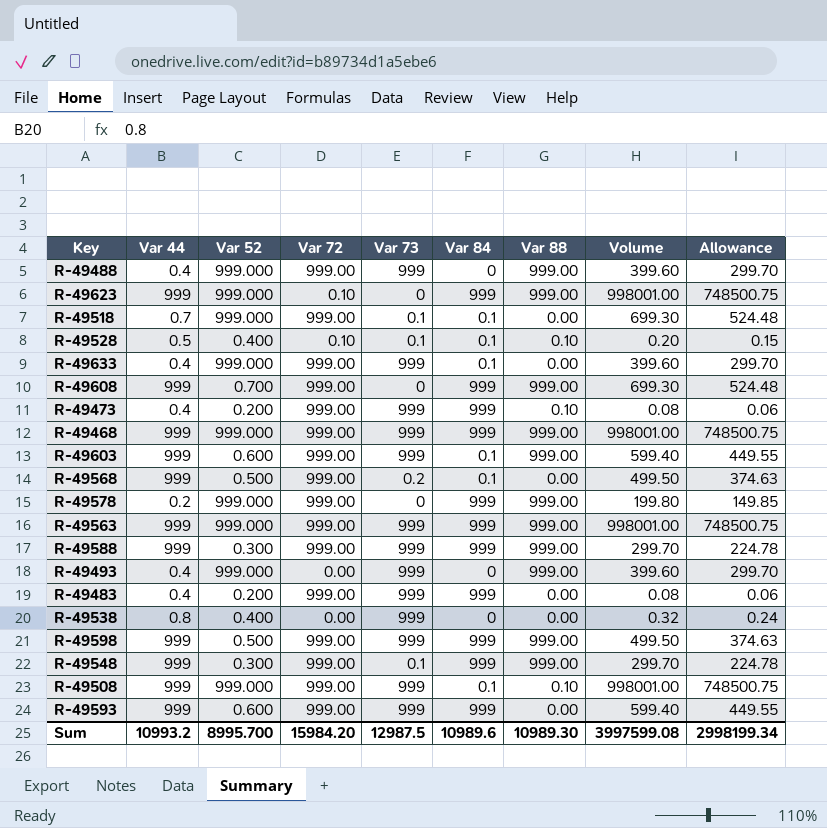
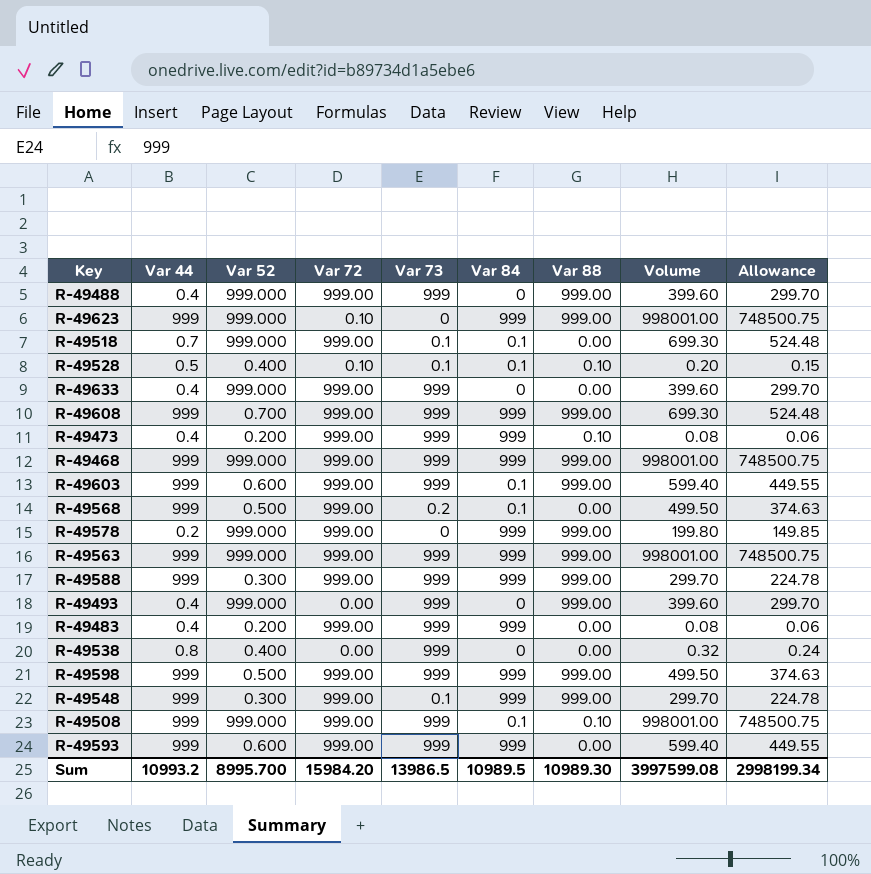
R-49633 | Var 84: 0.1 -> 0
R-49608 | Var 73: 0 -> 999
Sum | Var 73: 12987.5 -> 13986.5
Sum | Var 84: 10989.6 -> 10989.5

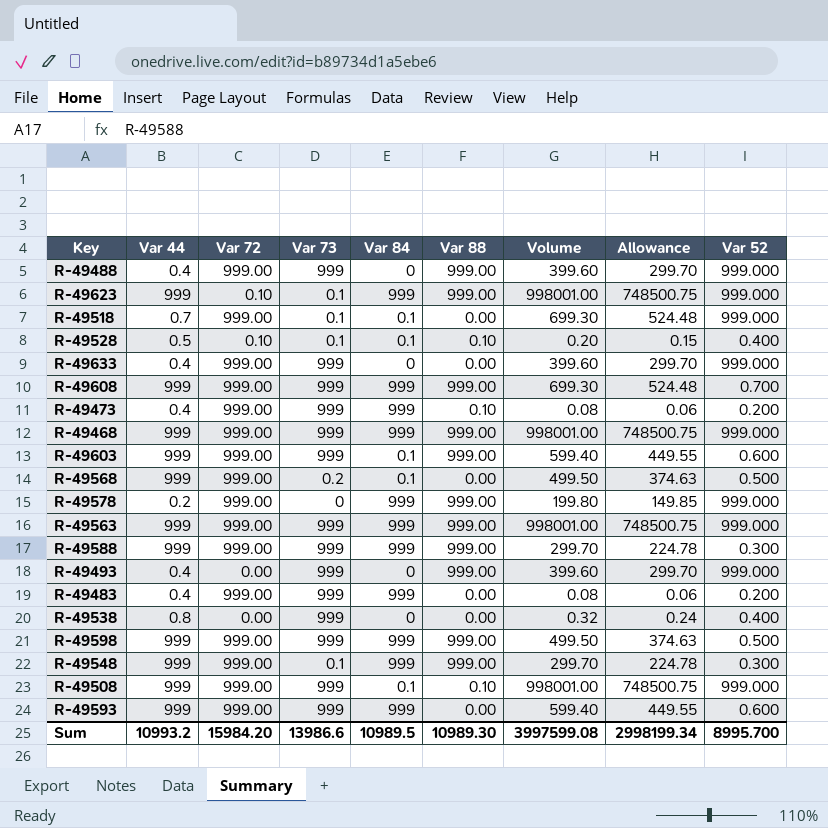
column Var 52 | position: 3 -> 9
R-49623 | Var 73: 0 -> 0.1
Sum | Var 73: 13986.5 -> 13986.6

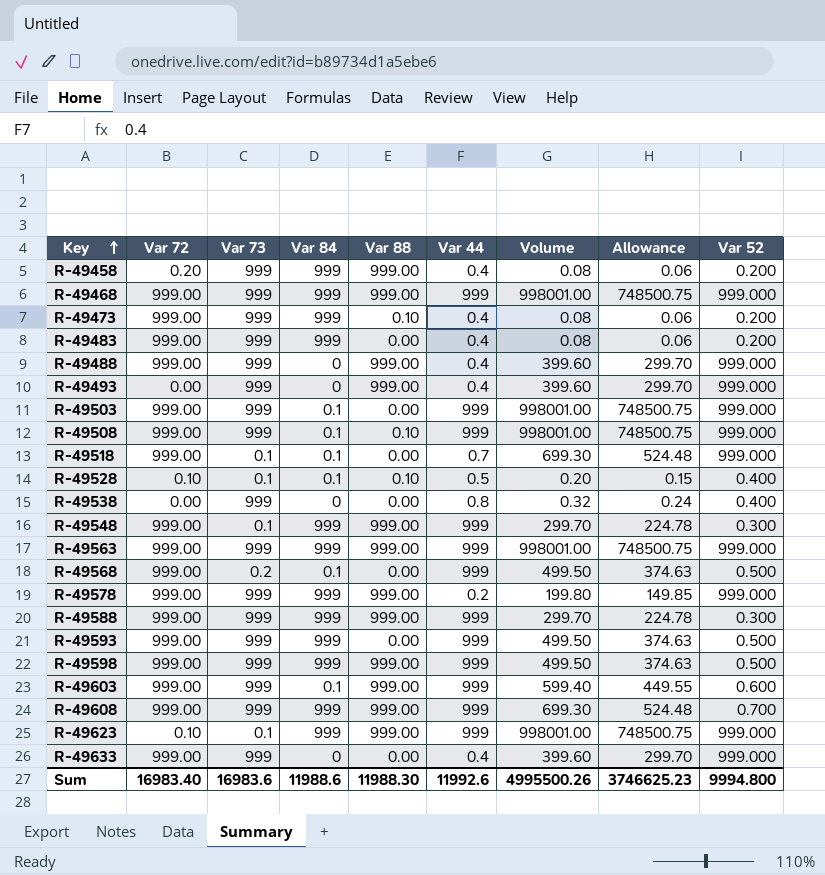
row order: none -> Key ascending
column Var 44 | position: 2 -> 6
row R-49458: none -> 0.20 | 999 | 999 | 999.00 | 0.4 | 0.08 | 0.06 | 0.200
row R-49503: none -> 999.00 | 999 | 0.1 | 0.00 | 999 | 998001.00 | 748500.75 | 999.000
R-49578 | Var 73: 0 -> 999
R-49593 | Volume: 599.40 -> 499.50
R-49593 | Allowance: 449.55 -> 374.63
R-49593 | Var 52: 0.600 -> 0.500
Sum | Var 72: 15984.20 -> 16983.40
Sum | Var 73: 13986.6 -> 16983.6
Sum | Var 84: 10989.5 -> 11988.6
Sum | Var 88: 10989.30 -> 11988.30
Sum | Var 44: 10993.2 -> 11992.6
Sum | Volume: 3997599.08 -> 4995500.26
Sum | Allowance: 2998199.34 -> 3746625.23
Sum | Var 52: 8995.700 -> 9994.800

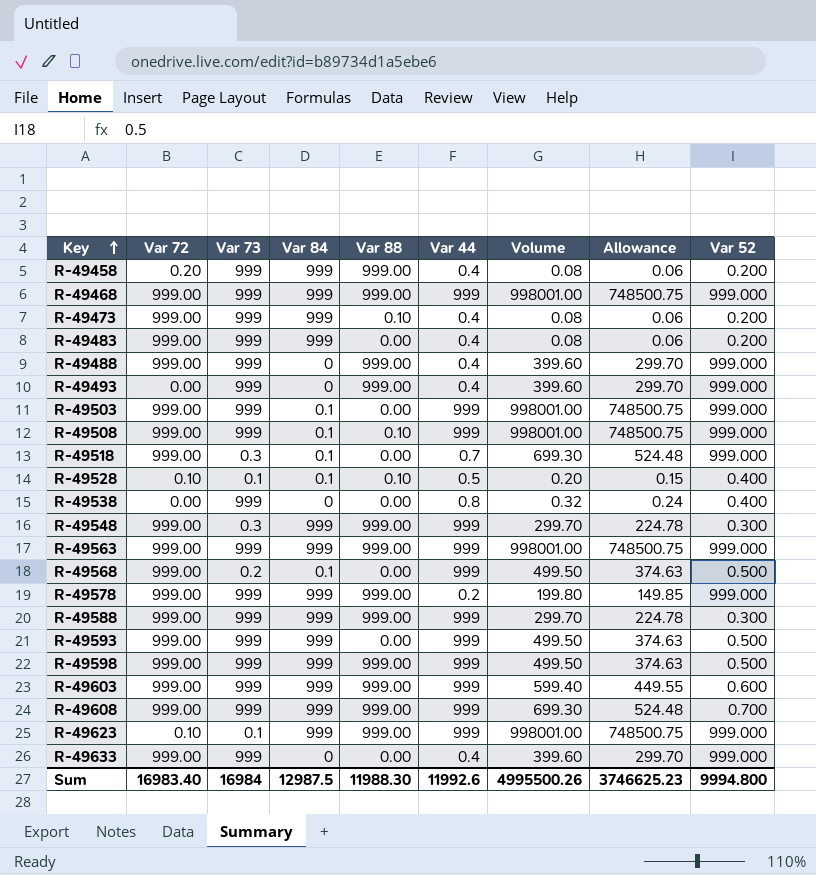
R-49518 | Var 73: 0.1 -> 0.3
R-49548 | Var 73: 0.1 -> 0.3
R-49603 | Var 84: 0.1 -> 999
Sum | Var 73: 16983.6 -> 16984
Sum | Var 84: 11988.6 -> 12987.5

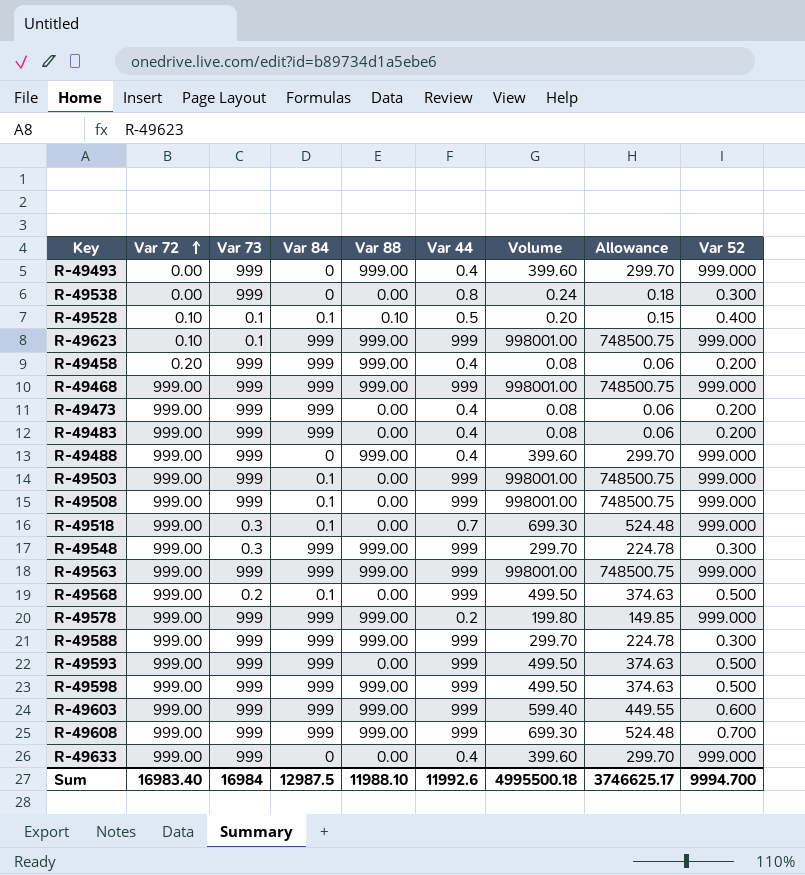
row order: Key ascending -> Var 72 ascending
R-49538 | Volume: 0.32 -> 0.24
R-49538 | Allowance: 0.24 -> 0.18
R-49538 | Var 52: 0.400 -> 0.300
R-49473 | Var 88: 0.10 -> 0.00
R-49508 | Var 88: 0.10 -> 0.00
Sum | Var 88: 11988.30 -> 11988.10
Sum | Volume: 4995500.26 -> 4995500.18
Sum | Allowance: 3746625.23 -> 3746625.17
Sum | Var 52: 9994.800 -> 9994.700

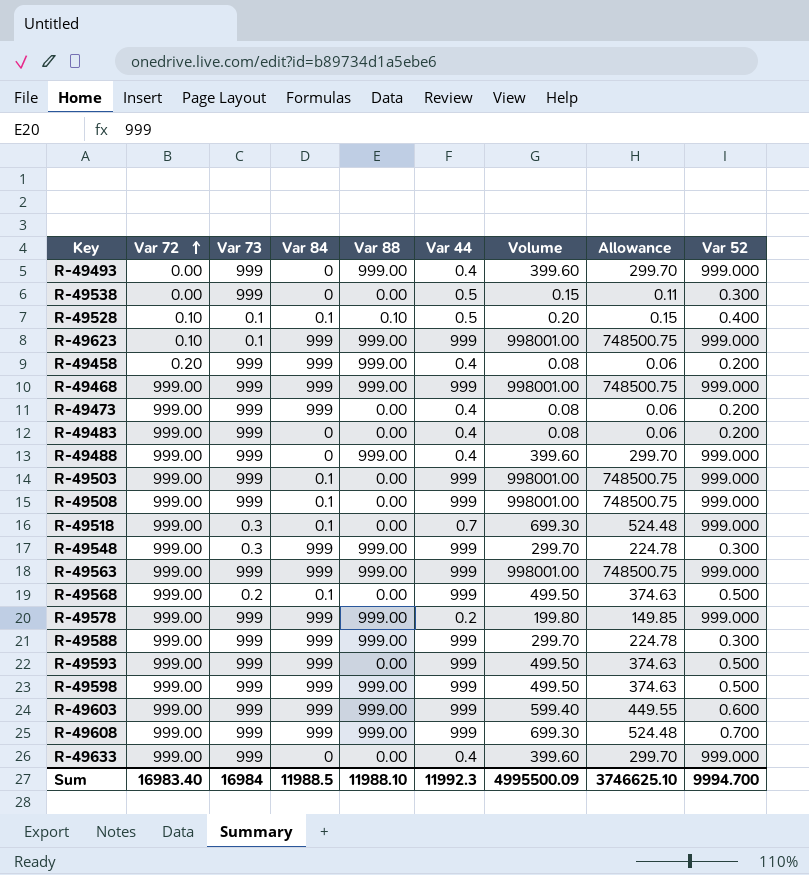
R-49538 | Var 44: 0.8 -> 0.5
R-49538 | Volume: 0.24 -> 0.15
R-49538 | Allowance: 0.18 -> 0.11
R-49483 | Var 84: 999 -> 0
Sum | Var 84: 12987.5 -> 11988.5
Sum | Var 44: 11992.6 -> 11992.3
Sum | Volume: 4995500.18 -> 4995500.09
Sum | Allowance: 3746625.17 -> 3746625.10

